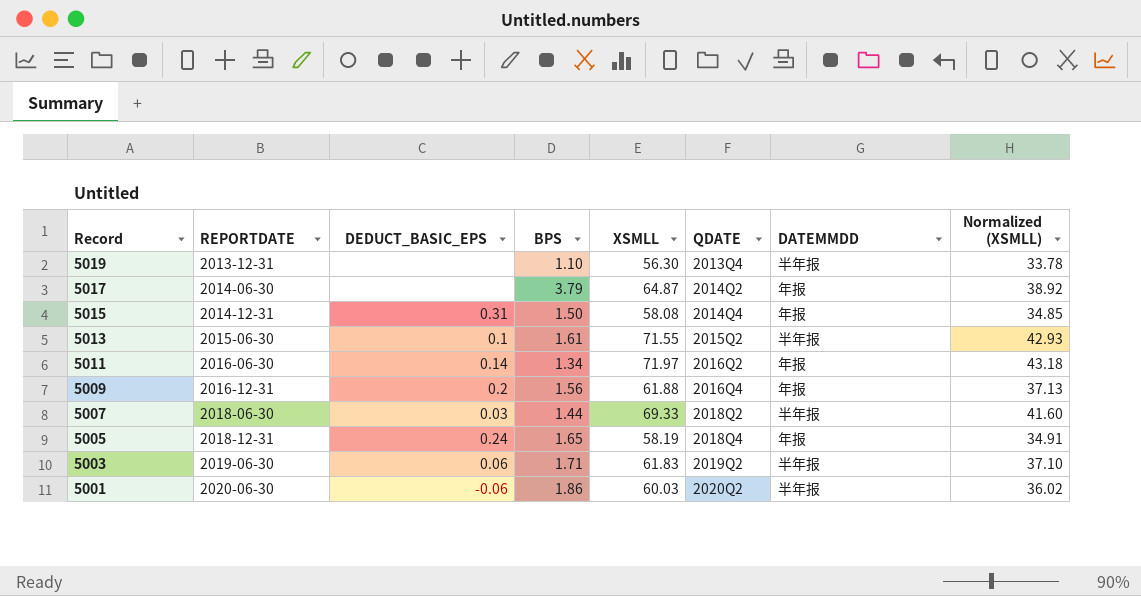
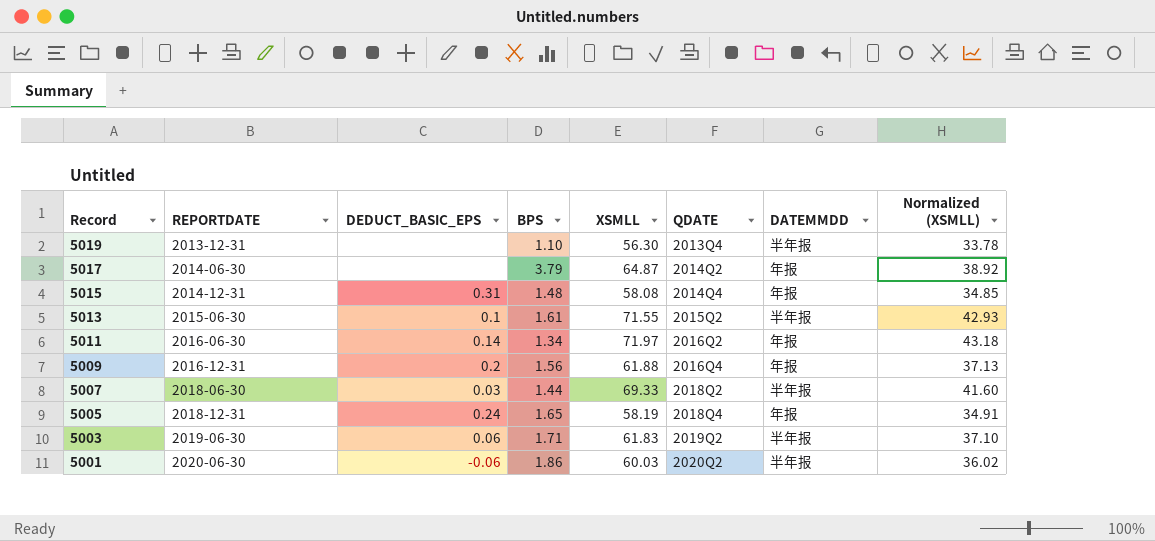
5015 | BPS: 1.50 -> 1.48

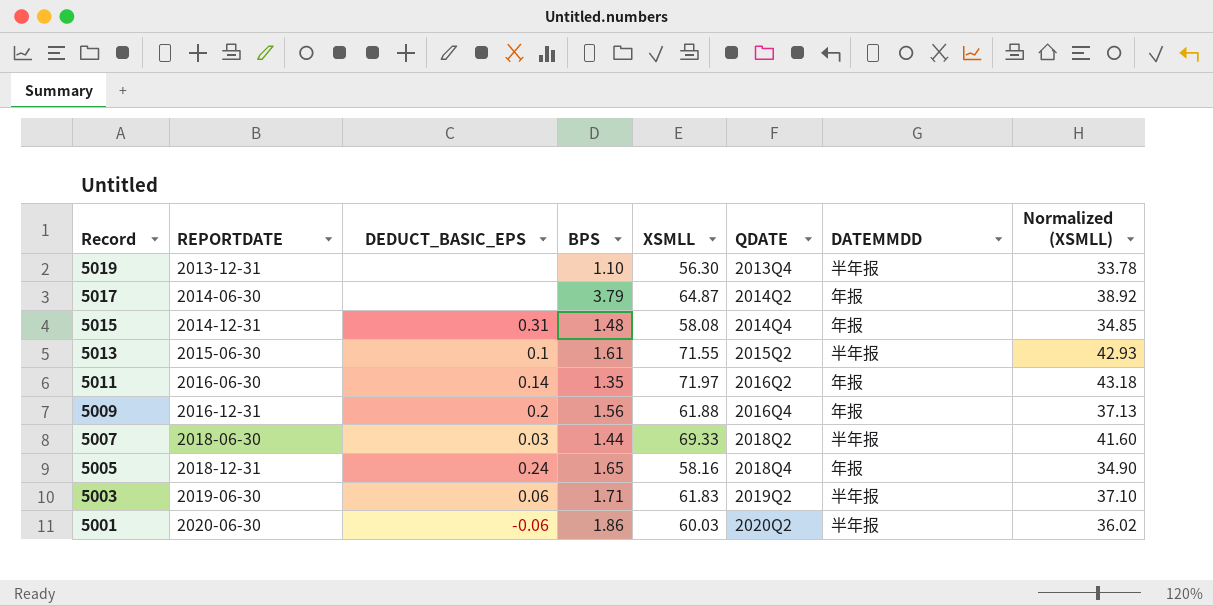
5011 | BPS: 1.34 -> 1.35
5005 | XSMLL: 58.19 -> 58.16
5005 | Normalized (XSMLL): 34.91 -> 34.90

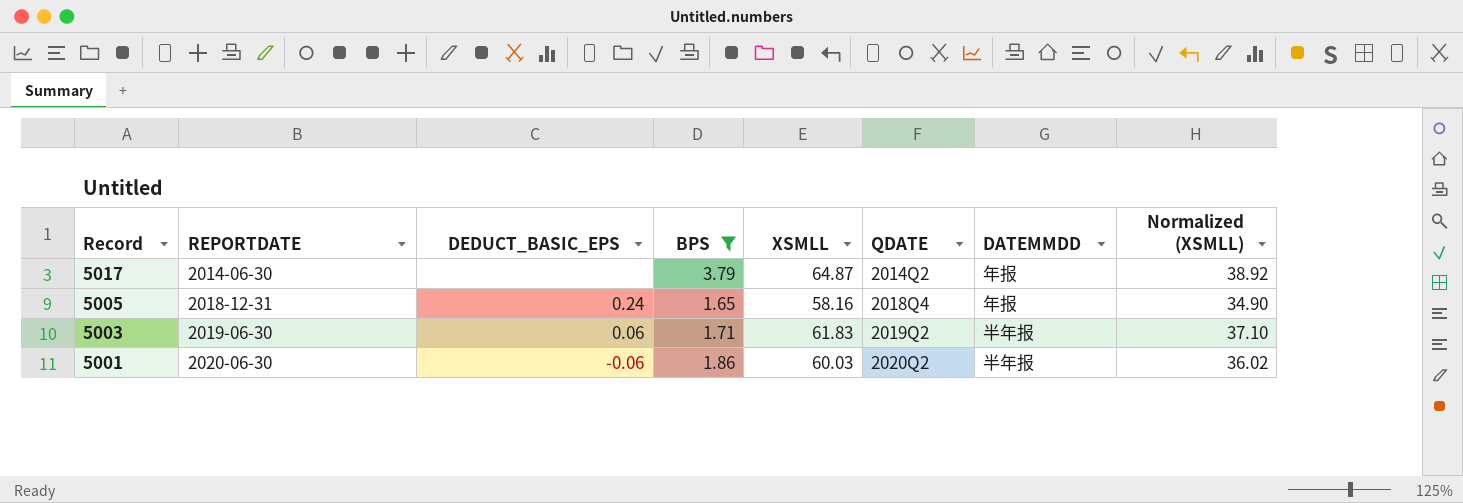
filter: none -> BPS >= 1.65

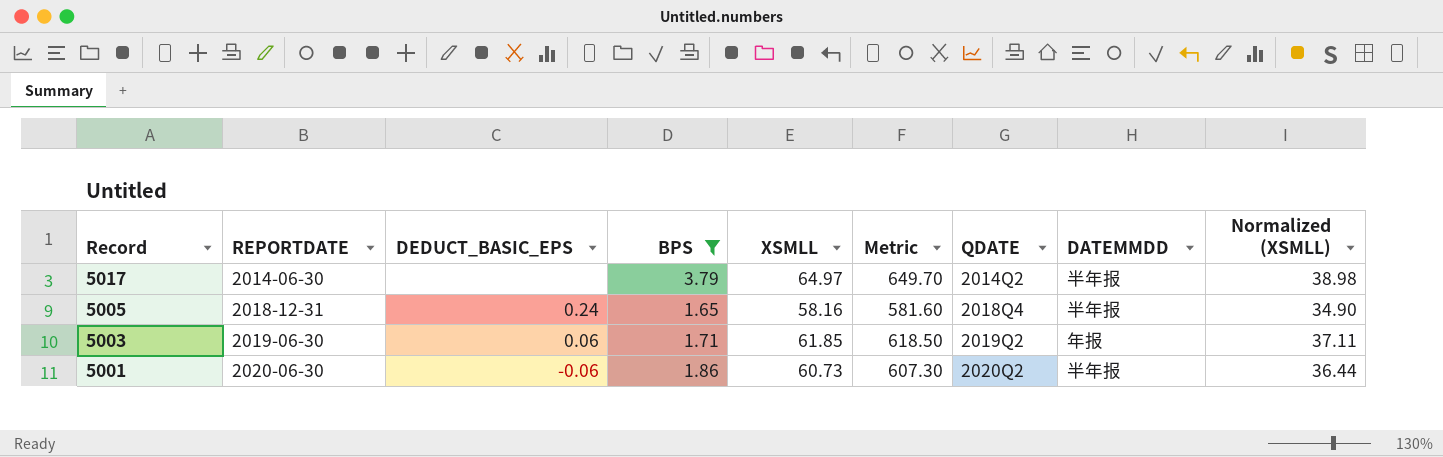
column Metric | formula: none -> [XSMLL] * 10
5017 | XSMLL: 64.87 -> 64.97
5017 | DATEMMDD: 年报 -> 半年报
5017 | Normalized (XSMLL): 38.92 -> 38.98
5005 | DATEMMDD: 年报 -> 半年报
5003 | XSMLL: 61.83 -> 61.85
5003 | DATEMMDD: 半年报 -> 年报
5003 | Normalized (XSMLL): 37.10 -> 37.11
5001 | XSMLL: 60.03 -> 60.73
5001 | Normalized (XSMLL): 36.02 -> 36.44

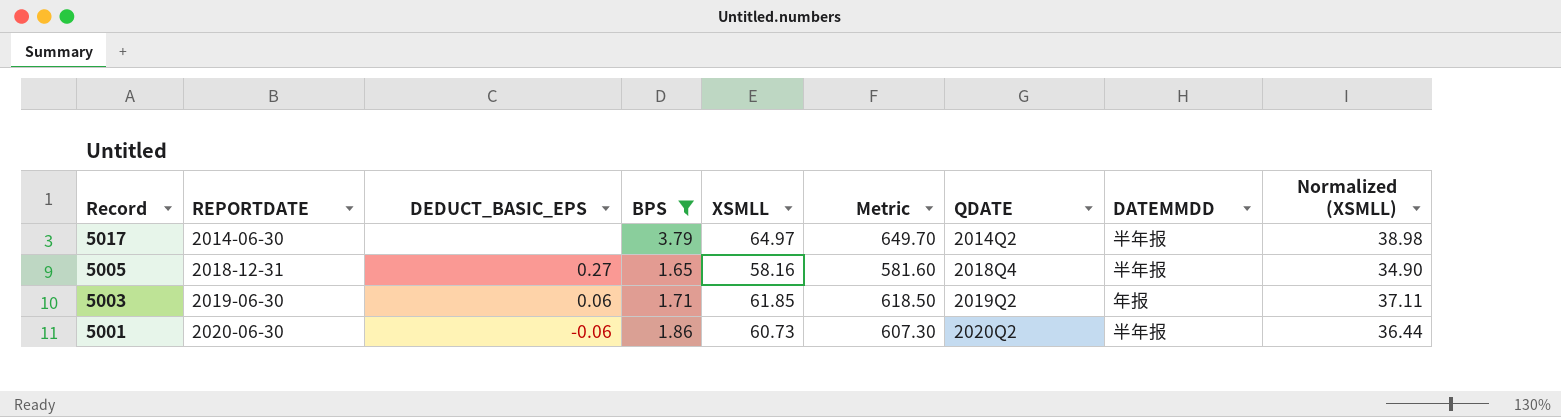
5005 | DEDUCT_BASIC_EPS: 0.24 -> 0.27

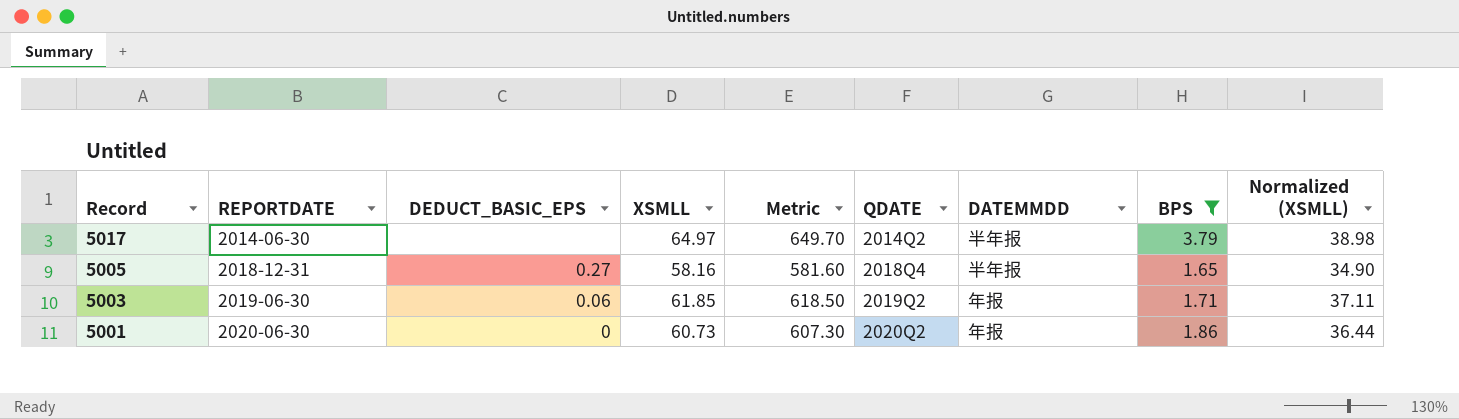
column BPS | position: 4 -> 8
5001 | DEDUCT_BASIC_EPS: -0.06 -> 0
5001 | DATEMMDD: 半年报 -> 年报

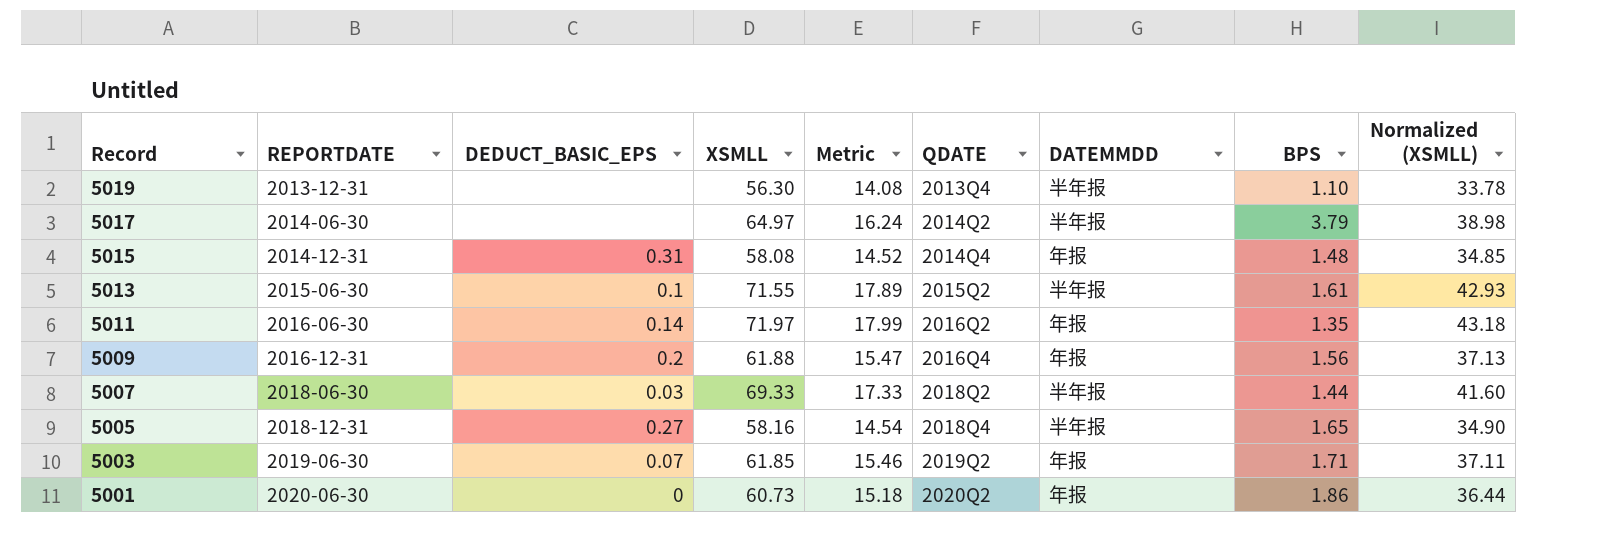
filter: BPS >= 1.65 -> none
column Metric | formula: [XSMLL] * 10 -> [XSMLL] * 0.25
5003 | DEDUCT_BASIC_EPS: 0.06 -> 0.07

